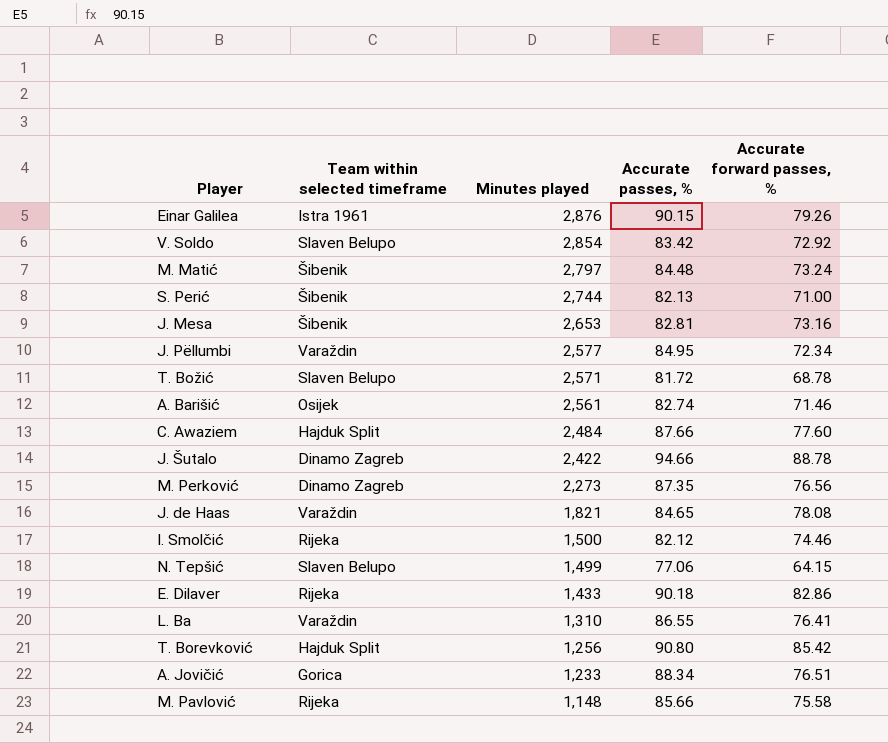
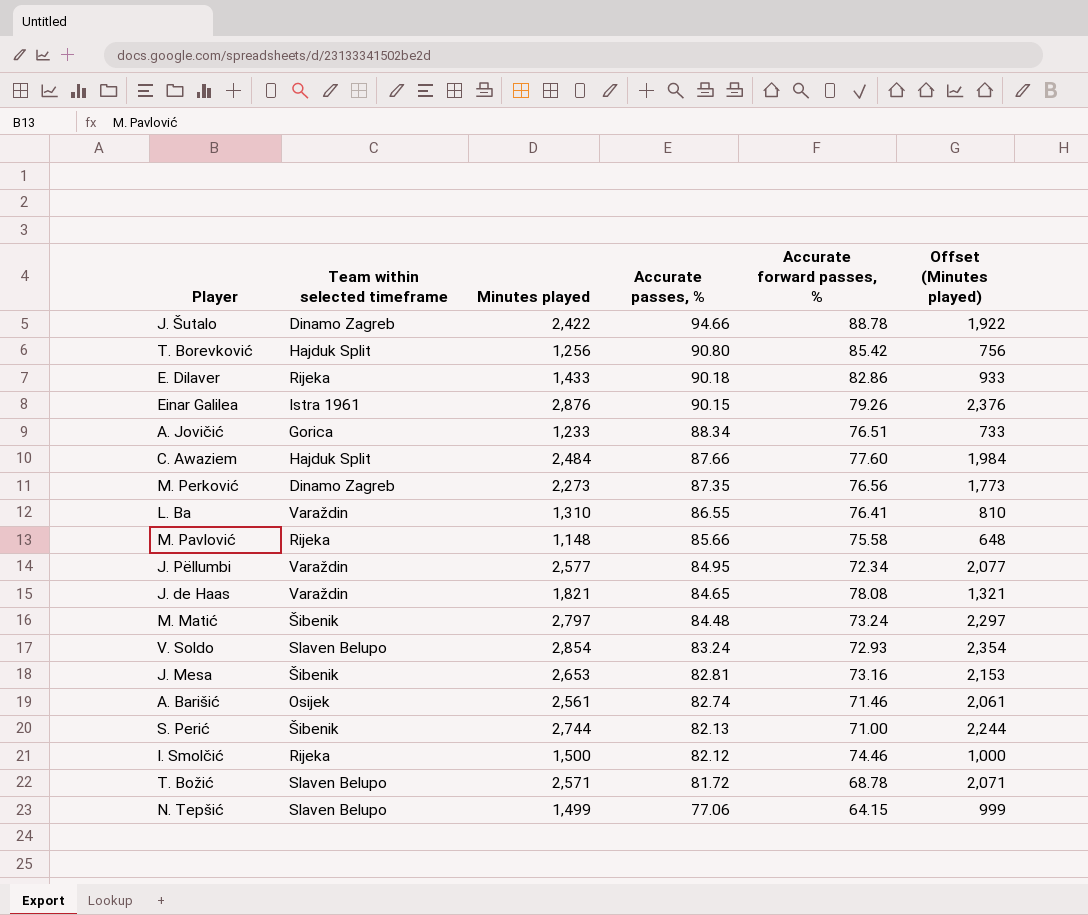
row order: Minutes played descending -> Accurate passes, % descending
column Offset (Minutes played) | formula: none -> [Minutes played] - 500
V. Soldo | Accurate passes, %: 83.42 -> 83.24
V. Soldo | Accurate forward passes, %: 72.92 -> 72.93

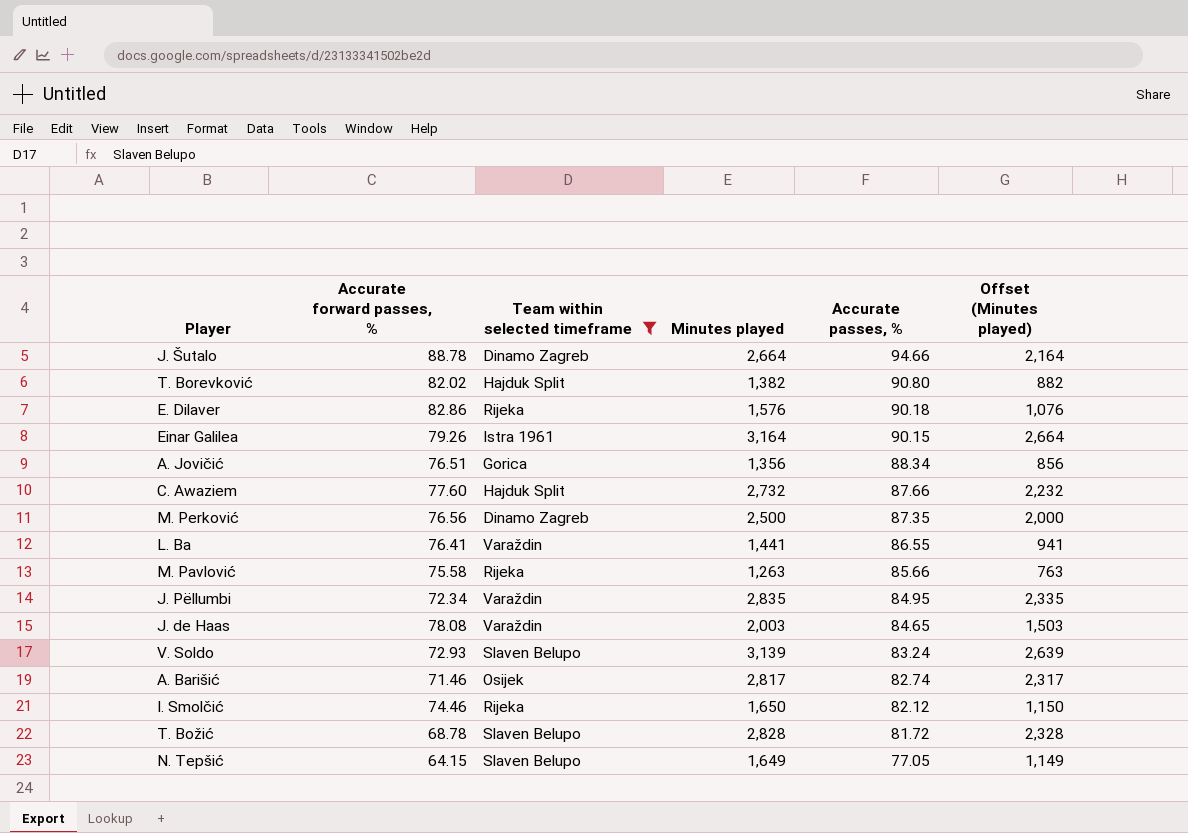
filter: none -> Team within selected timeframe != Šibenik
column Accurate forward passes, % | position: 5 -> 2
J. Šutalo | Minutes played: 2,422 -> 2,664
J. Šutalo | Offset (Minutes played): 1,922 -> 2,164
T. Borevković | Accurate forward passes, %: 85.42 -> 82.02
T. Borevković | Minutes played: 1,256 -> 1,382
T. Borevković | Offset (Minutes played): 756 -> 882
E. Dilaver | Minutes played: 1,433 -> 1,576
E. Dilaver | Offset (Minutes played): 933 -> 1,076
Einar Galilea | Minutes played: 2,876 -> 3,164
Einar Galilea | Offset (Minutes played): 2,376 -> 2,664
A. Jovičić | Minutes played: 1,233 -> 1,356
A. Jovičić | Offset (Minutes played): 733 -> 856
C. Awaziem | Minutes played: 2,484 -> 2,732
C. Awaziem | Offset (Minutes played): 1,984 -> 2,232
M. Perković | Minutes played: 2,273 -> 2,500
M. Perković | Offset (Minutes played): 1,773 -> 2,000
L. Ba | Minutes played: 1,310 -> 1,441
L. Ba | Offset (Minutes played): 810 -> 941
M. Pavlović | Minutes played: 1,148 -> 1,263
M. Pavlović | Offset (Minutes played): 648 -> 763
J. Pëllumbi | Minutes played: 2,577 -> 2,835
J. Pëllumbi | Offset (Minutes played): 2,077 -> 2,335
J. de Haas | Minutes played: 1,821 -> 2,003
J. de Haas | Offset (Minutes played): 1,321 -> 1,503
V. Soldo | Minutes played: 2,854 -> 3,139
V. Soldo | Offset (Minutes played): 2,354 -> 2,639
A. Barišić | Minutes played: 2,561 -> 2,817
A. Barišić | Offset (Minutes played): 2,061 -> 2,317
I. Smolčić | Minutes played: 1,500 -> 1,650
I. Smolčić | Offset (Minutes played): 1,000 -> 1,150
T. Božić | Minutes played: 2,571 -> 2,828
T. Božić | Offset (Minutes played): 2,071 -> 2,328
N. Tepšić | Minutes played: 1,499 -> 1,649
N. Tepšić | Accurate passes, %: 77.06 -> 77.05
N. Tepšić | Offset (Minutes played): 999 -> 1,149

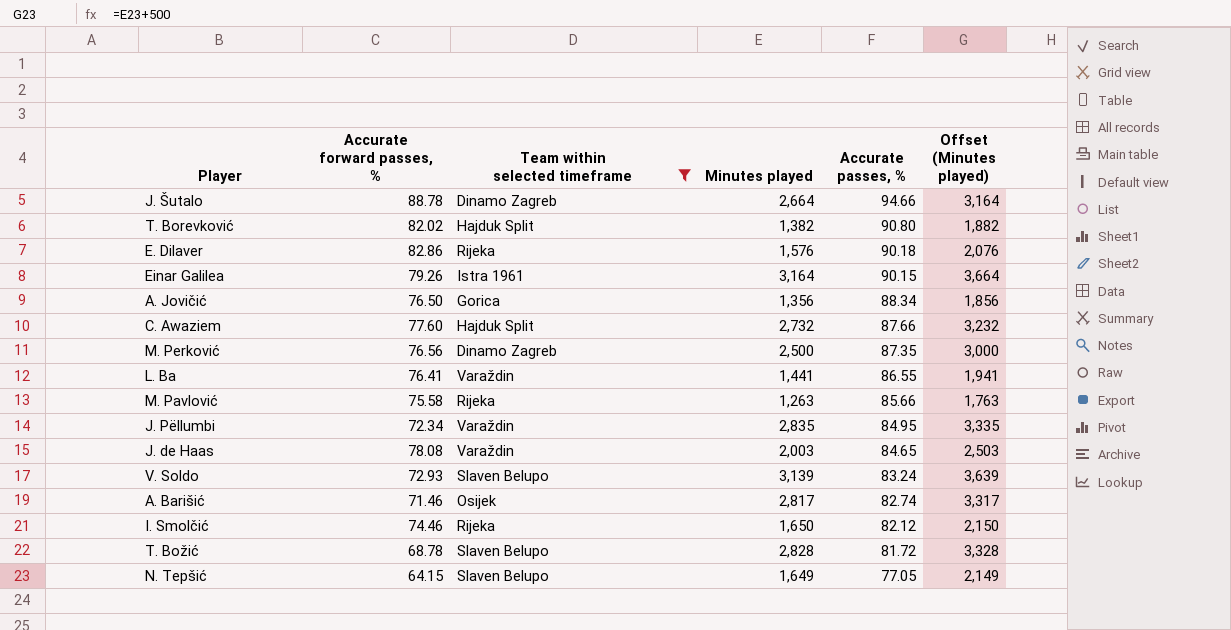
column Offset (Minutes played) | formula: [Minutes played] - 500 -> [Minutes played] + 500
A. Jovičić | Accurate forward passes, %: 76.51 -> 76.50

